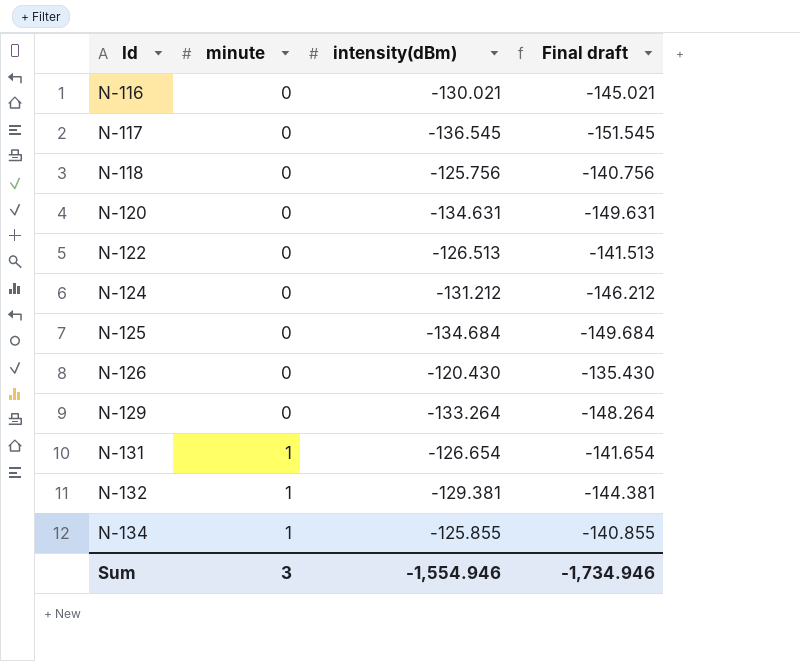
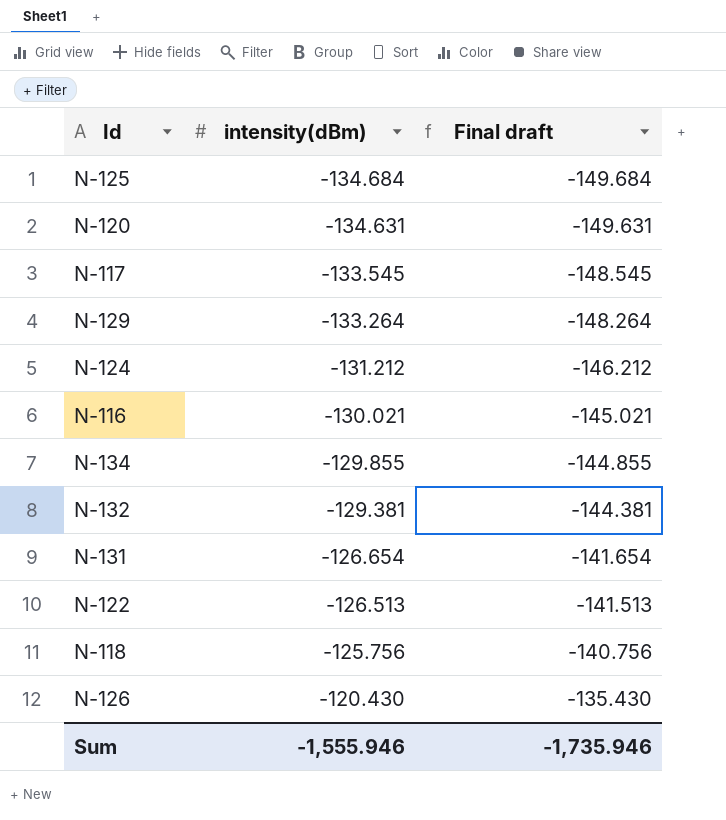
row order: Id ascending -> intensity(dBm) ascending
column minute | position: 2 -> none
N-117 | intensity(dBm): -136.545 -> -133.545
N-117 | Final draft: -151.545 -> -148.545
N-134 | intensity(dBm): -125.855 -> -129.855
N-134 | Final draft: -140.855 -> -144.855
Sum | intensity(dBm): -1,554.946 -> -1,555.946
Sum | Final draft: -1,734.946 -> -1,735.946

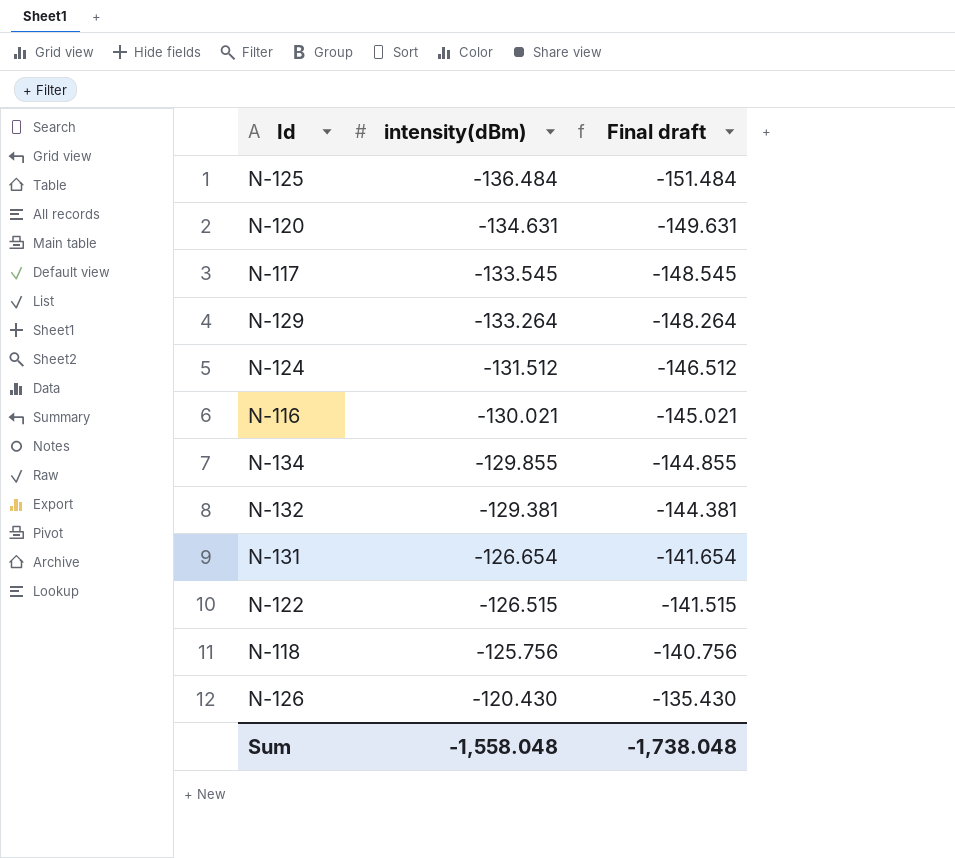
N-125 | intensity(dBm): -134.684 -> -136.484
N-125 | Final draft: -149.684 -> -151.484
N-124 | intensity(dBm): -131.212 -> -131.512
N-124 | Final draft: -146.212 -> -146.512
N-122 | intensity(dBm): -126.513 -> -126.515
N-122 | Final draft: -141.513 -> -141.515
Sum | intensity(dBm): -1,555.946 -> -1,558.048
Sum | Final draft: -1,735.946 -> -1,738.048

